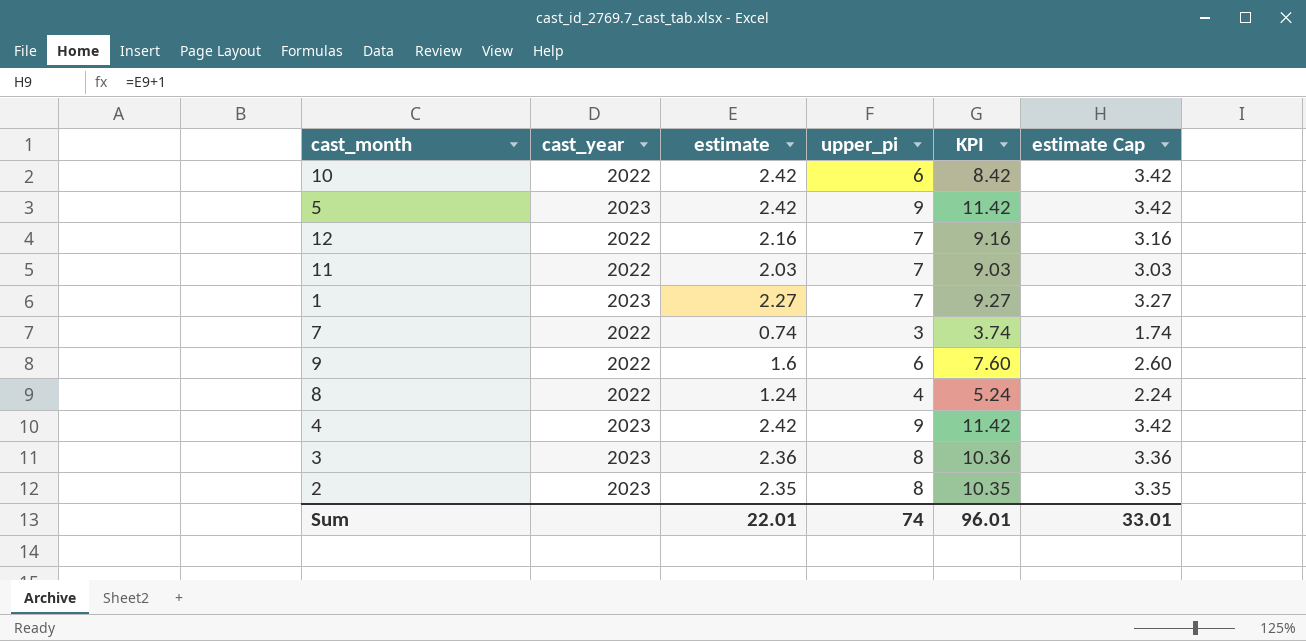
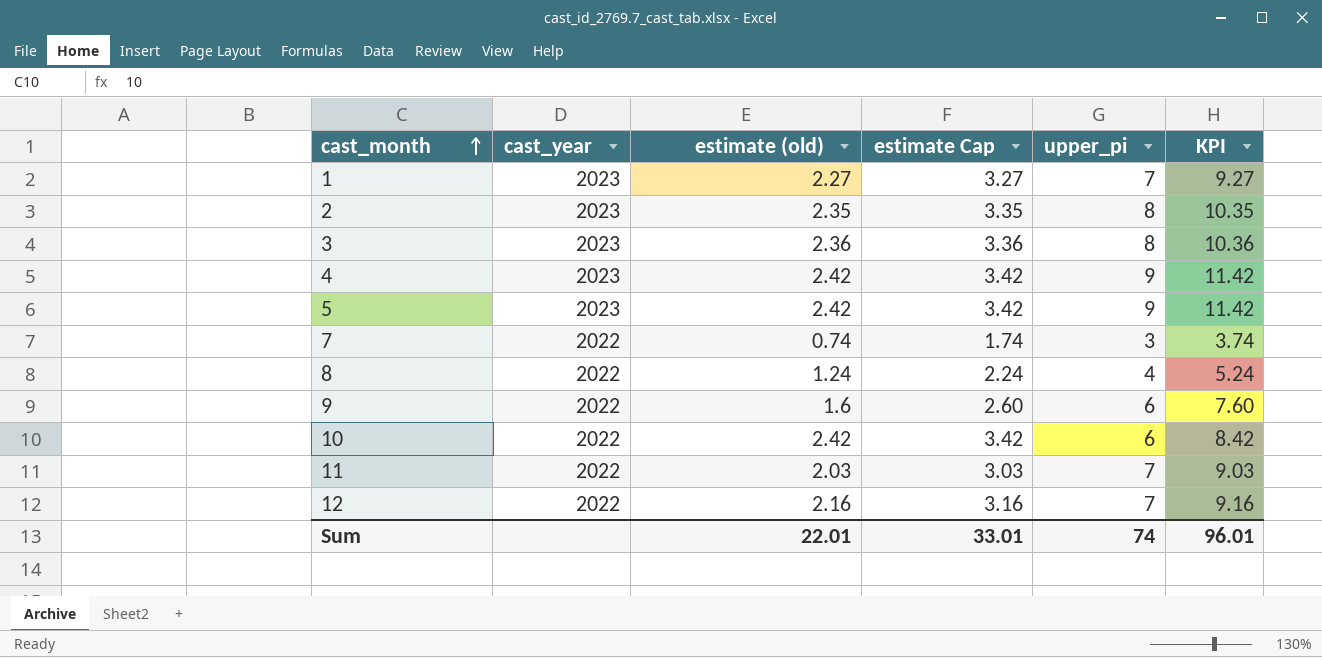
row order: none -> cast_month ascending
column name: estimate -> estimate (old)
column estimate Cap | position: 6 -> 4

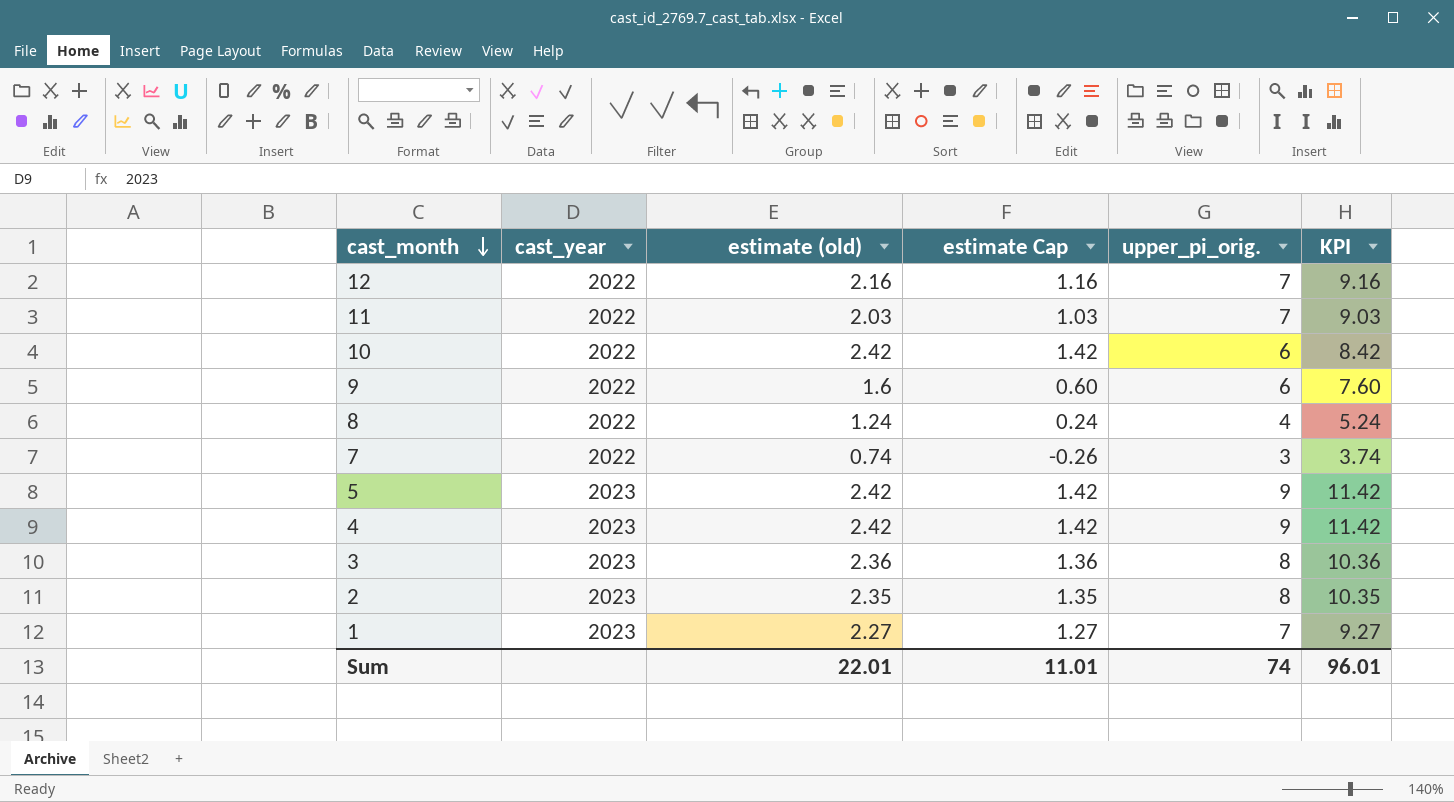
row order: cast_month ascending -> cast_month descending
column estimate Cap | formula: [estimate (old)] + 1 -> [estimate (old)] - 1
column name: upper_pi -> upper_pi_orig.
Sum | estimate Cap: 33.01 -> 11.01

